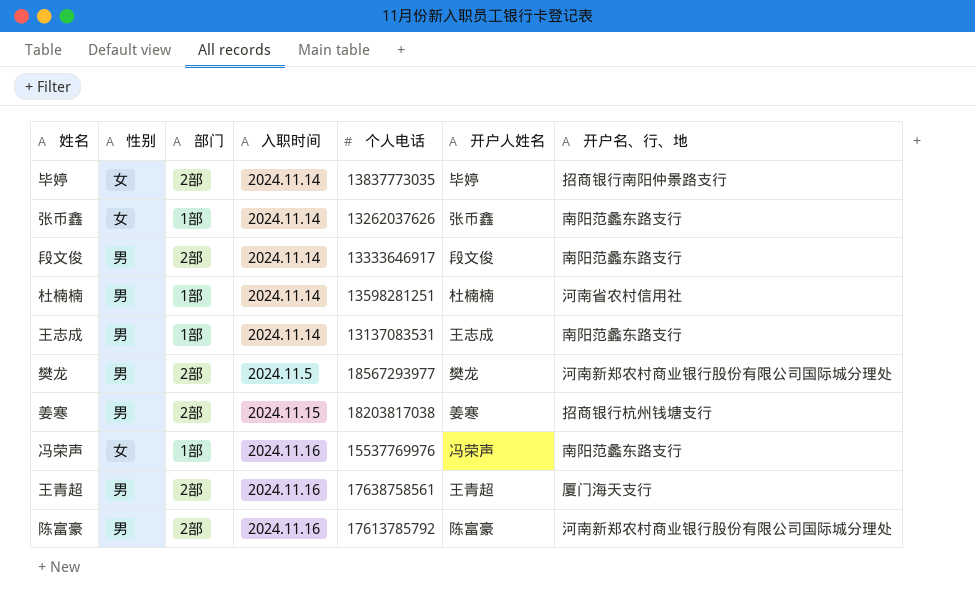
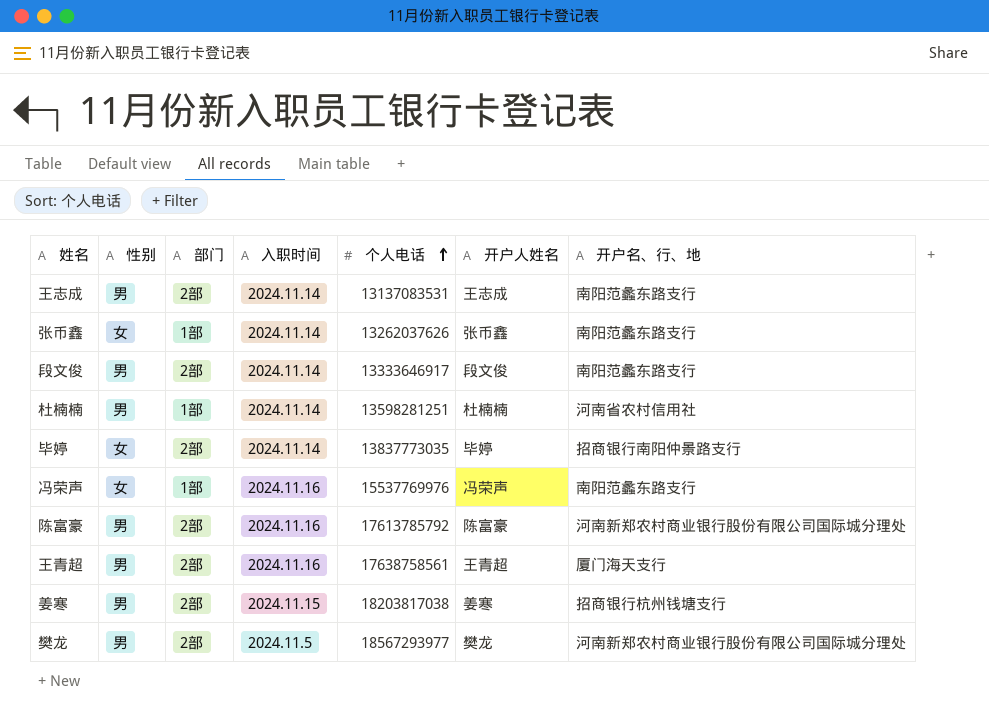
row order: none -> 个人电话 ascending
王志成 | 部门: 1部 -> 2部

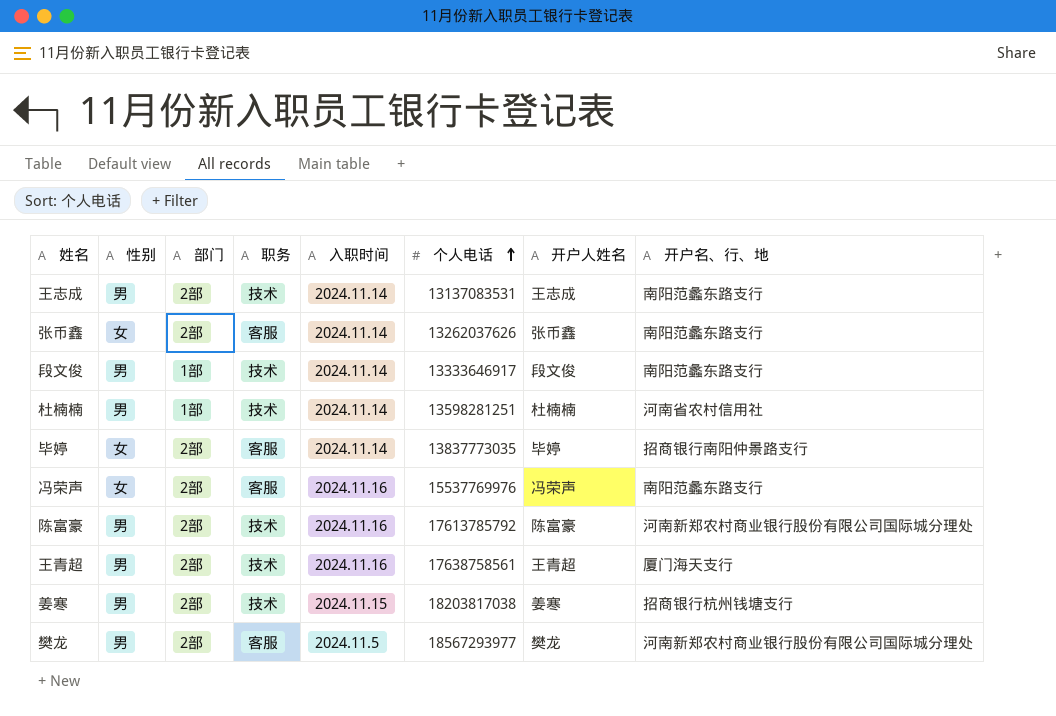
column 职务 | position: none -> 4
张币鑫 | 部门: 1部 -> 2部
段文俊 | 部门: 2部 -> 1部
冯荣声 | 部门: 1部 -> 2部

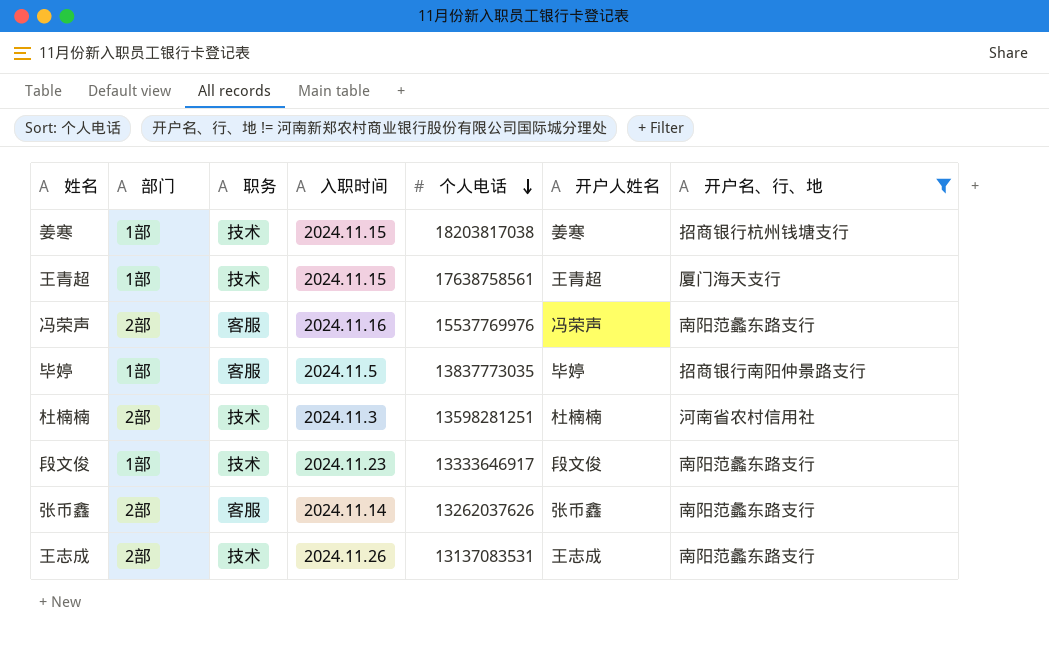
filter: none -> 开户名、行、地 != 河南新郑农村商业银行股份有限公司国际城分理处
row order: 个人电话 ascending -> 个人电话 descending
column 性别 | position: 2 -> none
姜寒 | 部门: 2部 -> 1部
王青超 | 部门: 2部 -> 1部
王青超 | 入职时间: 2024.11.16 -> 2024.11.15
毕婷 | 部门: 2部 -> 1部
毕婷 | 入职时间: 2024.11.14 -> 2024.11.5
杜楠楠 | 部门: 1部 -> 2部
杜楠楠 | 入职时间: 2024.11.14 -> 2024.11.3
段文俊 | 入职时间: 2024.11.14 -> 2024.11.23
王志成 | 入职时间: 2024.11.14 -> 2024.11.26

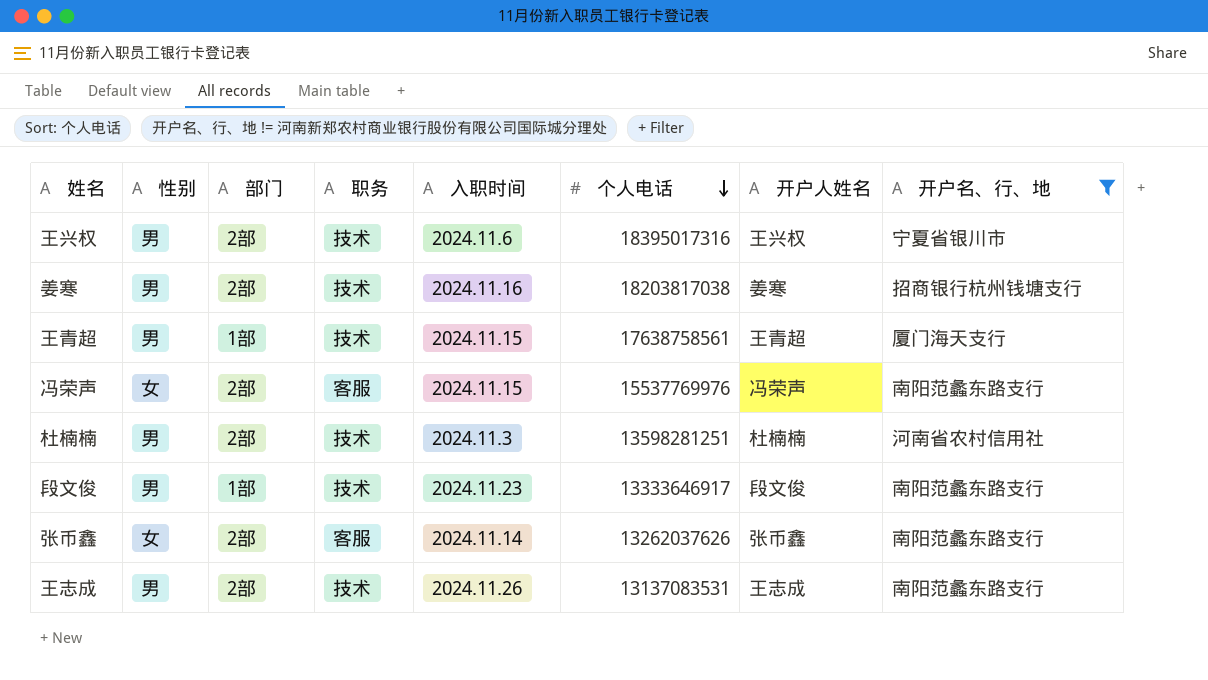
column 性别 | position: none -> 2
row 毕婷: 1部 | 客服 | 2024.11.5 | 13837773035 | 毕婷 | 招商银行南阳仲景路支行 -> none
row 王兴权: none -> 男 | 2部 | 技术 | 2024.11.6 | 18395017316 | 王兴权 | 宁夏省银川市
姜寒 | 部门: 1部 -> 2部
姜寒 | 入职时间: 2024.11.15 -> 2024.11.16
冯荣声 | 入职时间: 2024.11.16 -> 2024.11.15

